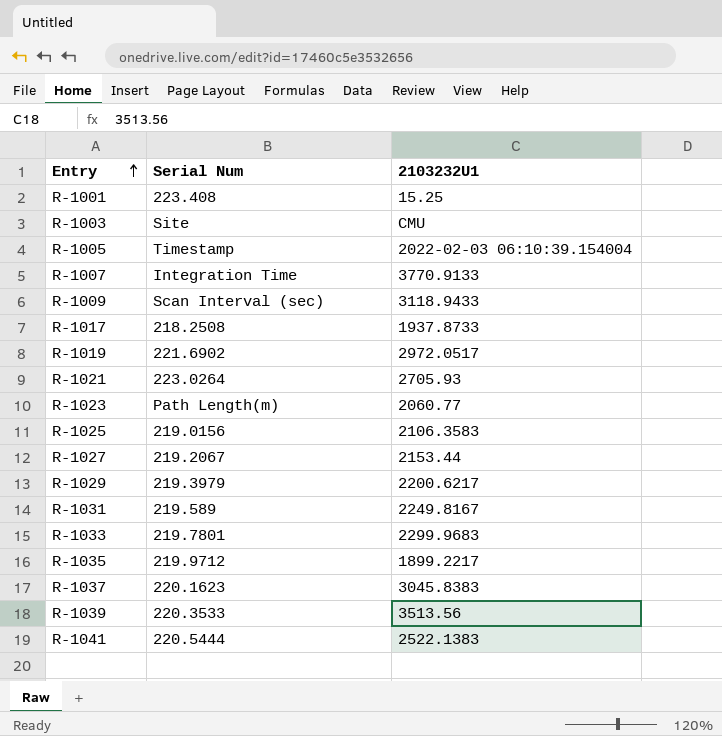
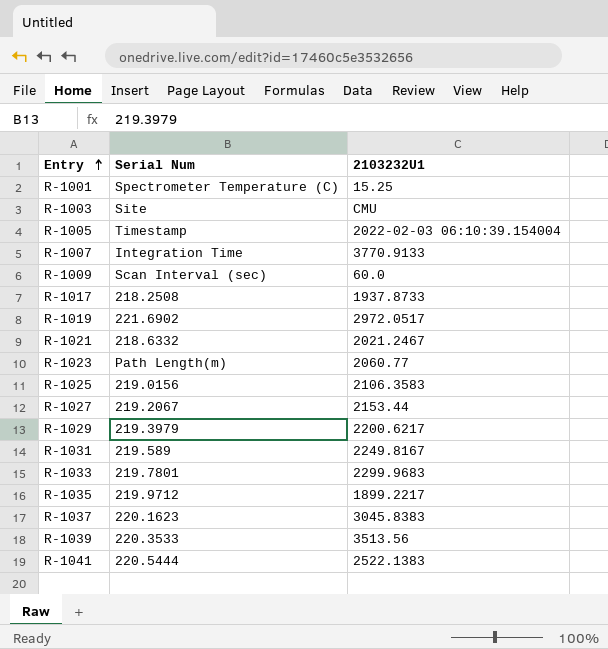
R-1001 | Serial Num: 223.408 -> Spectrometer Temperature (C)
R-1009 | 2103232U1: 3118.9433 -> 60.0
R-1021 | Serial Num: 223.0264 -> 218.6332
R-1021 | 2103232U1: 2705.93 -> 2021.2467

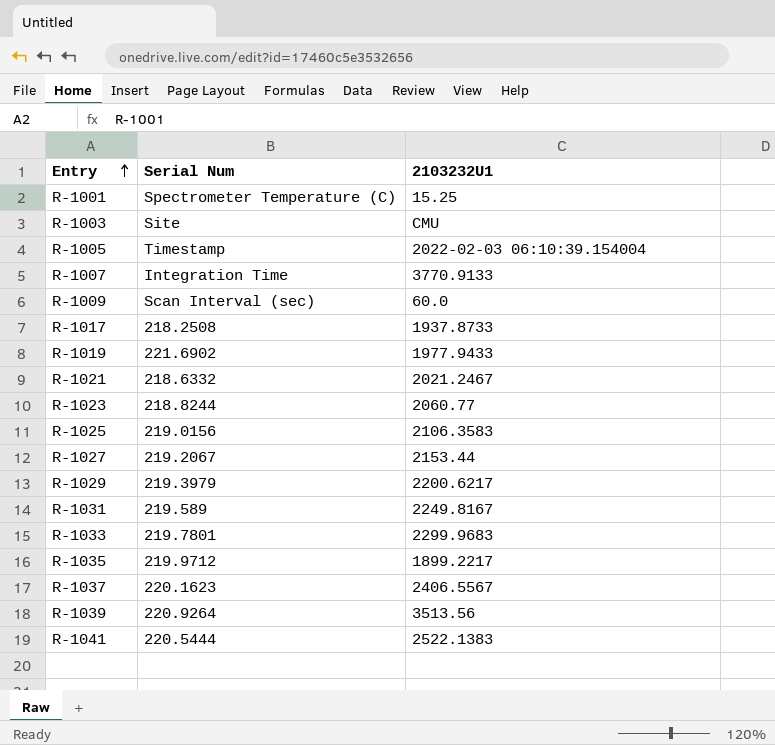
R-1019 | 2103232U1: 2972.0517 -> 1977.9433
R-1023 | Serial Num: Path Length(m) -> 218.8244
R-1037 | 2103232U1: 3045.8383 -> 2406.5567
R-1039 | Serial Num: 220.3533 -> 220.9264

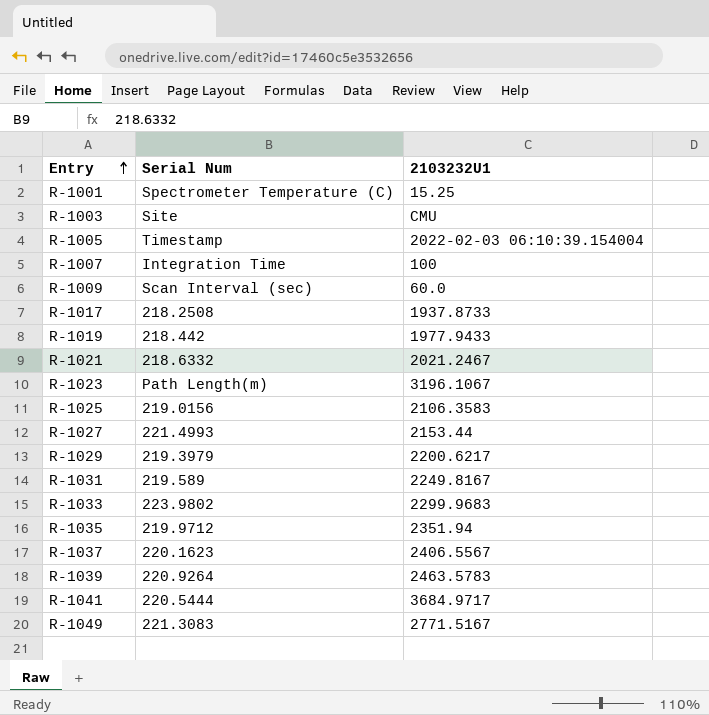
R-1007 | 2103232U1: 3770.9133 -> 100
R-1019 | Serial Num: 221.6902 -> 218.442
R-1023 | Serial Num: 218.8244 -> Path Length(m)
R-1023 | 2103232U1: 2060.77 -> 3196.1067
R-1027 | Serial Num: 219.2067 -> 221.4993
R-1033 | Serial Num: 219.7801 -> 223.9802
R-1035 | 2103232U1: 1899.2217 -> 2351.94
R-1039 | 2103232U1: 3513.56 -> 2463.5783
R-1041 | 2103232U1: 2522.1383 -> 3684.9717
row R-1049: none -> 221.3083 | 2771.5167

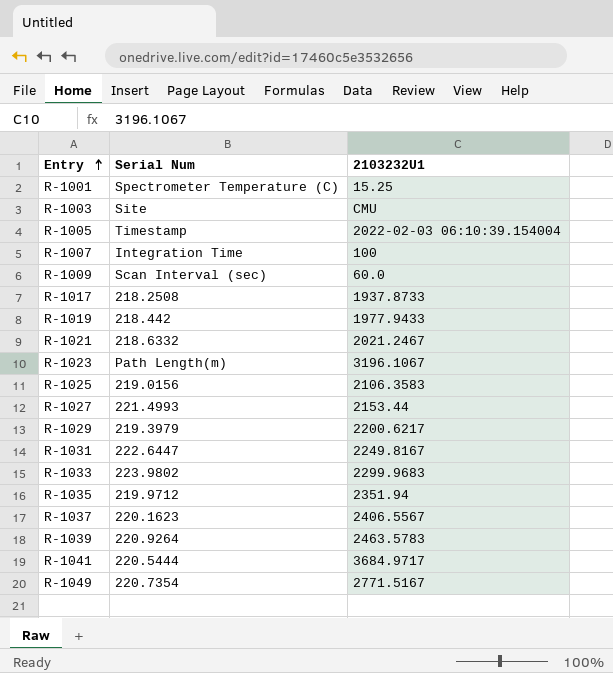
R-1031 | Serial Num: 219.589 -> 222.6447
R-1049 | Serial Num: 221.3083 -> 220.7354

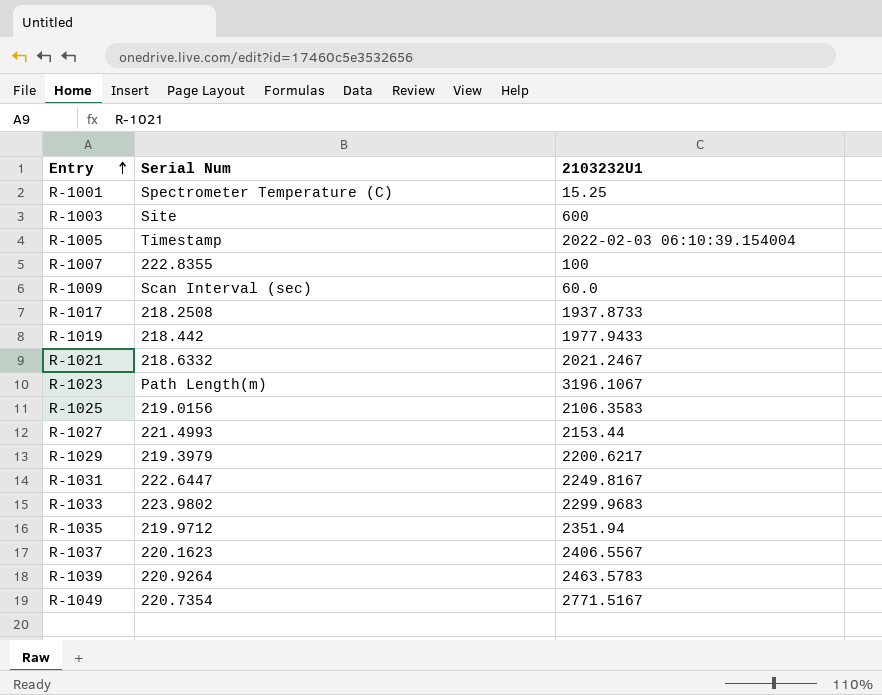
row R-1041: 220.5444 | 3684.9717 -> none
R-1003 | 2103232U1: CMU -> 600
R-1007 | Serial Num: Integration Time -> 222.8355

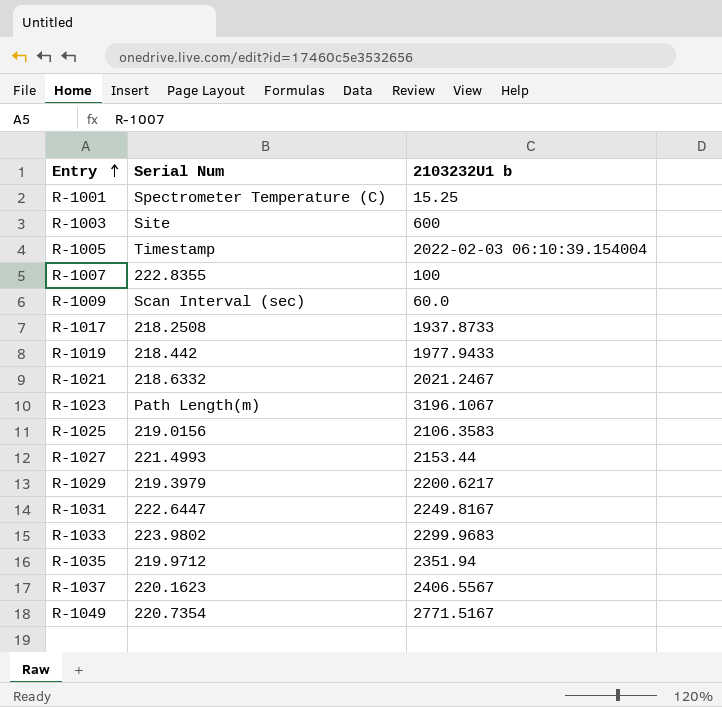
column name: 2103232U1 -> 2103232U1 b
row R-1039: 220.9264 | 2463.5783 -> none

